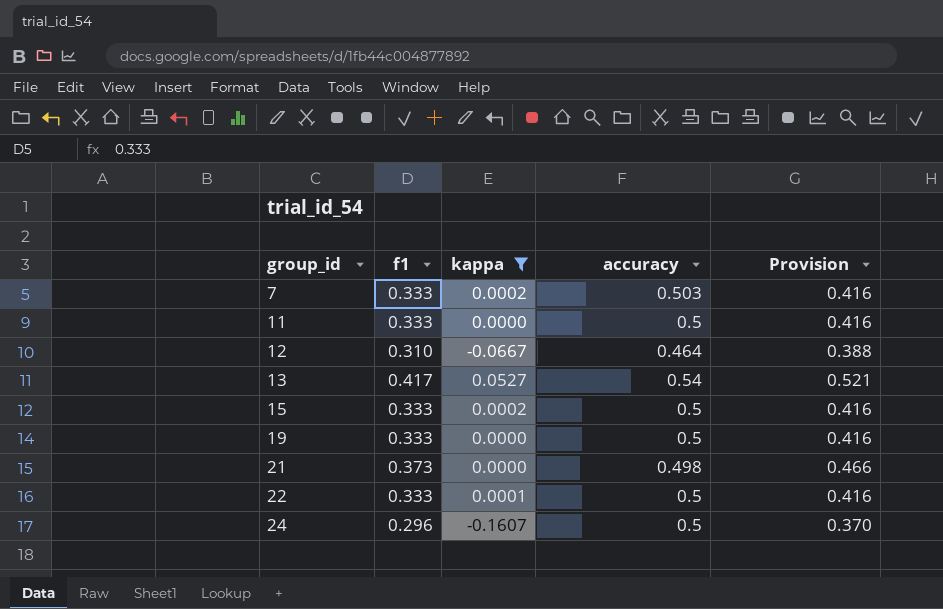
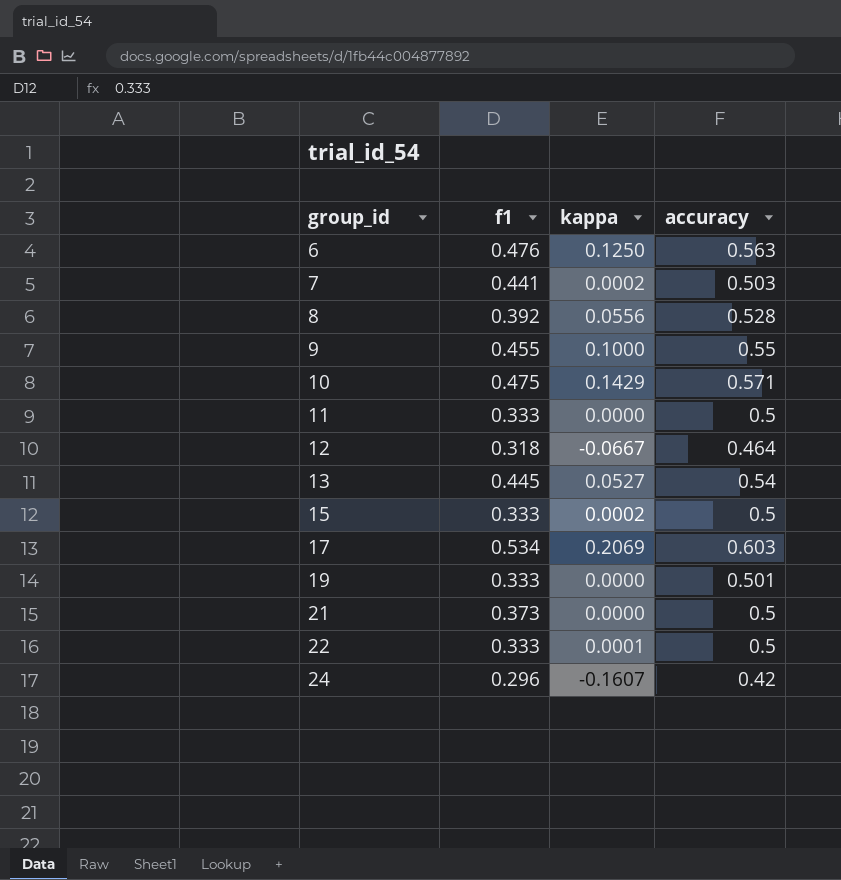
filter: kappa <= 0.0527 -> none
column Provision | formula: [f1] * 1.25 -> none
7 | f1: 0.333 -> 0.441
12 | f1: 0.310 -> 0.318
13 | f1: 0.417 -> 0.445
19 | accuracy: 0.5 -> 0.501
21 | accuracy: 0.498 -> 0.5
24 | accuracy: 0.5 -> 0.42

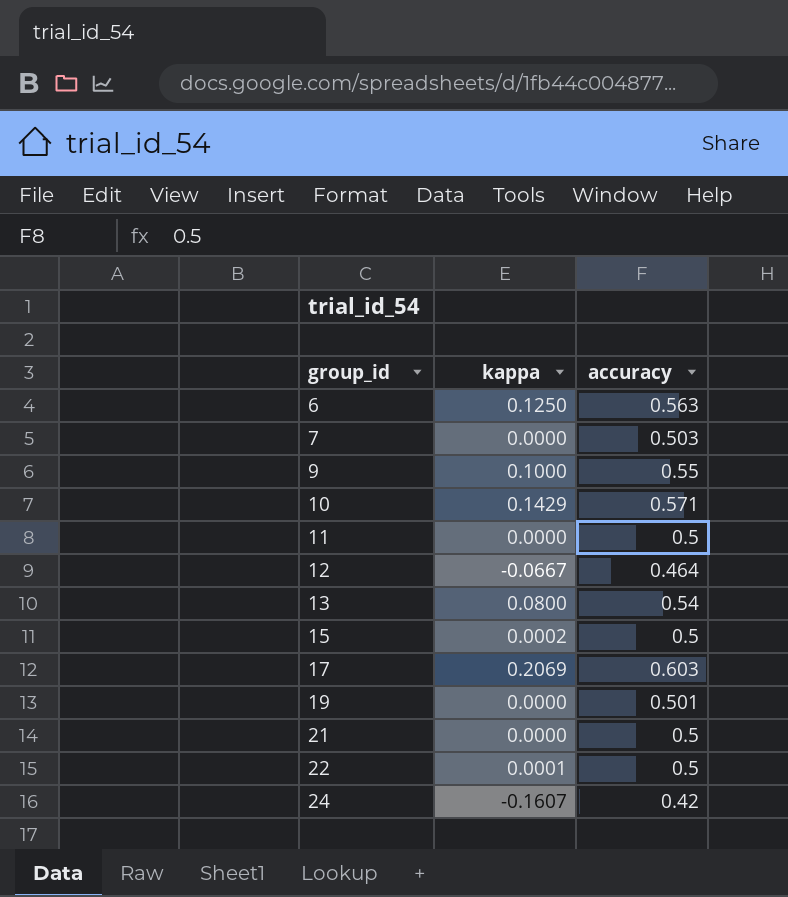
column f1 | position: 2 -> none
row 8: 0.392 | 0.0556 | 0.528 -> none
7 | kappa: 0.0002 -> 0.0000
13 | kappa: 0.0527 -> 0.0800

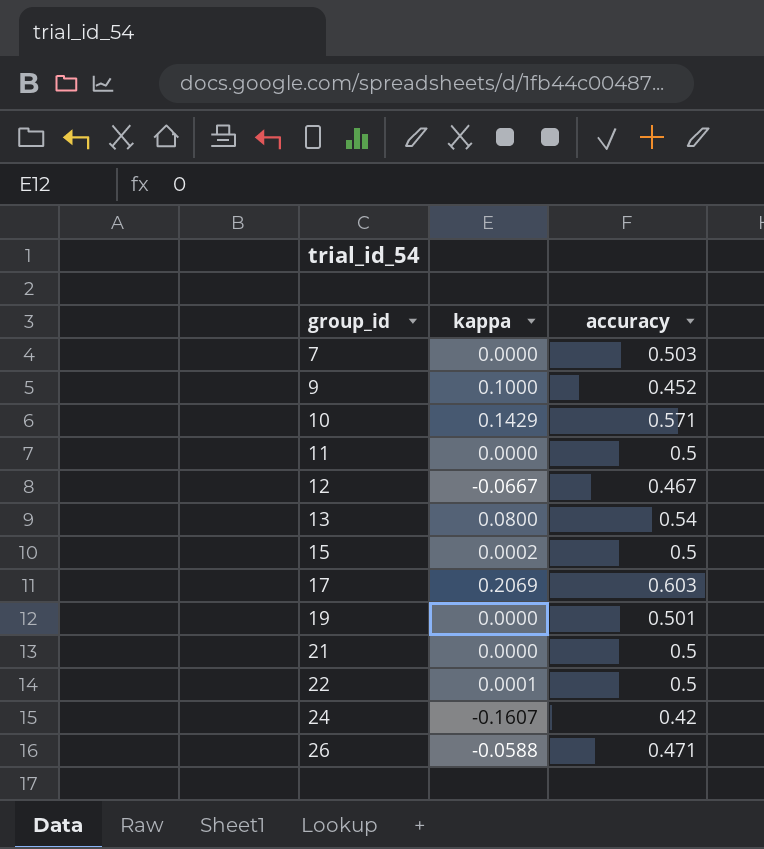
row 6: 0.1250 | 0.563 -> none
9 | accuracy: 0.55 -> 0.452
12 | accuracy: 0.464 -> 0.467
row 26: none -> -0.0588 | 0.471

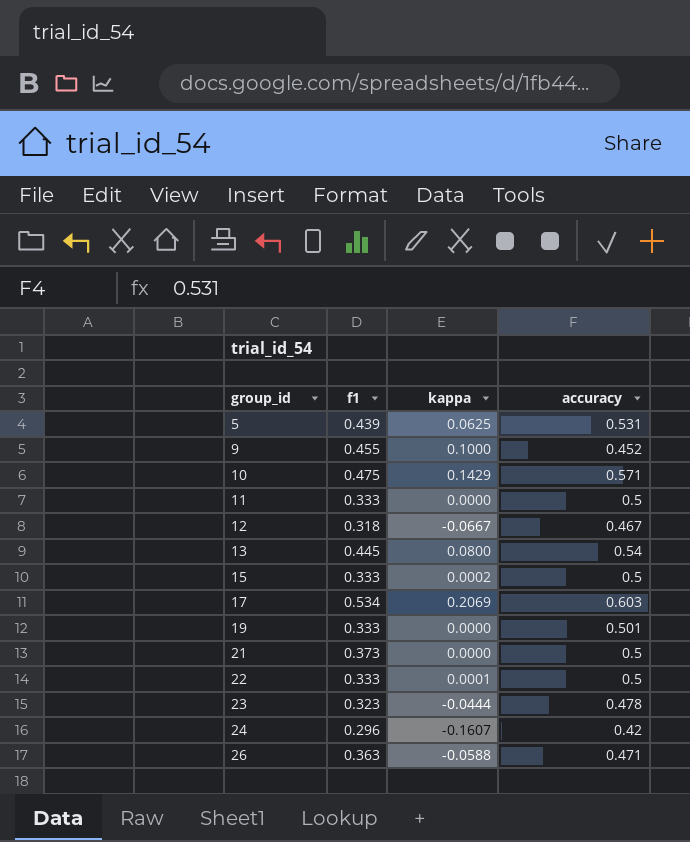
column f1 | position: none -> 2
row 7: 0.0000 | 0.503 -> none
row 5: none -> 0.439 | 0.0625 | 0.531
row 23: none -> 0.323 | -0.0444 | 0.478

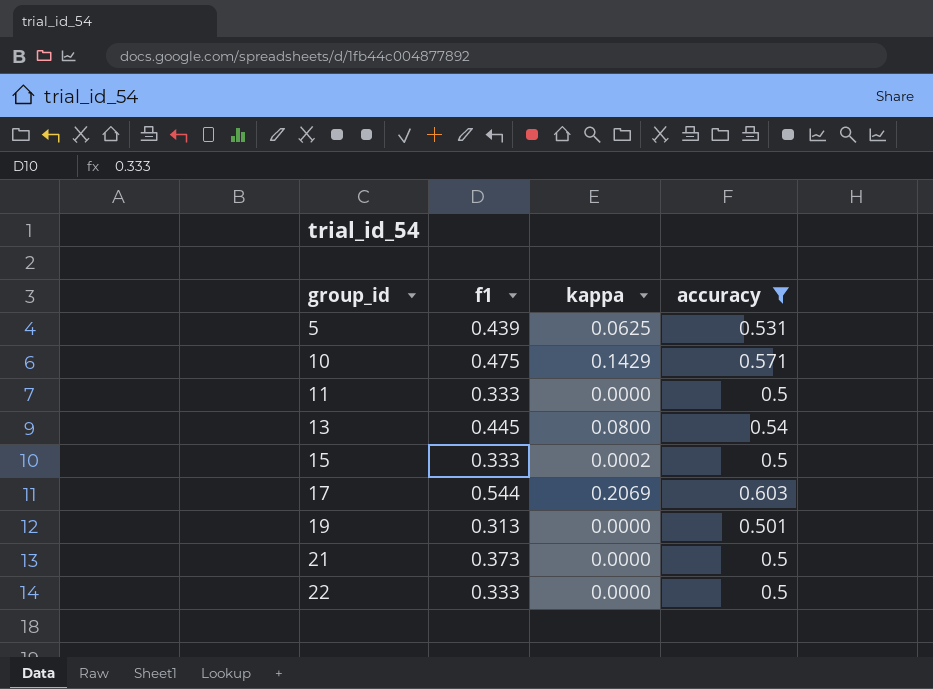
filter: none -> accuracy >= 0.5
17 | f1: 0.534 -> 0.544
19 | f1: 0.333 -> 0.313
22 | kappa: 0.0001 -> 0.0000

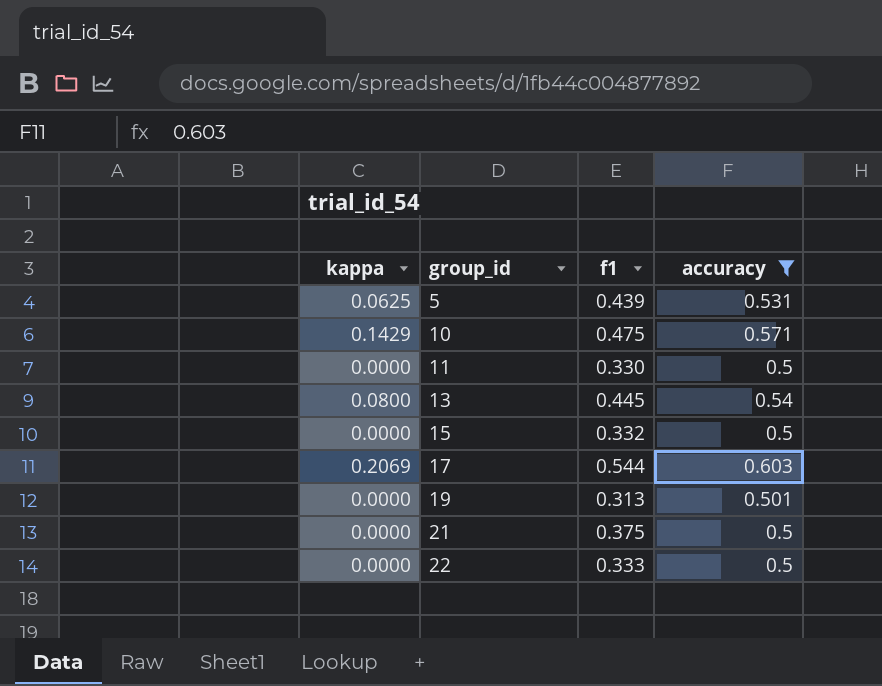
column kappa | position: 3 -> 1
11 | f1: 0.333 -> 0.330
15 | kappa: 0.0002 -> 0.0000
15 | f1: 0.333 -> 0.332
21 | f1: 0.373 -> 0.375

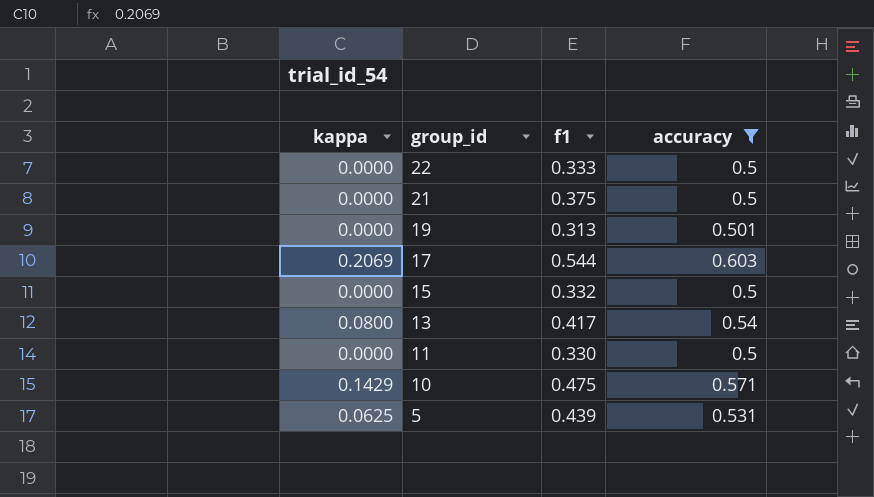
row order: group_id ascending -> group_id descending
13 | f1: 0.445 -> 0.417

